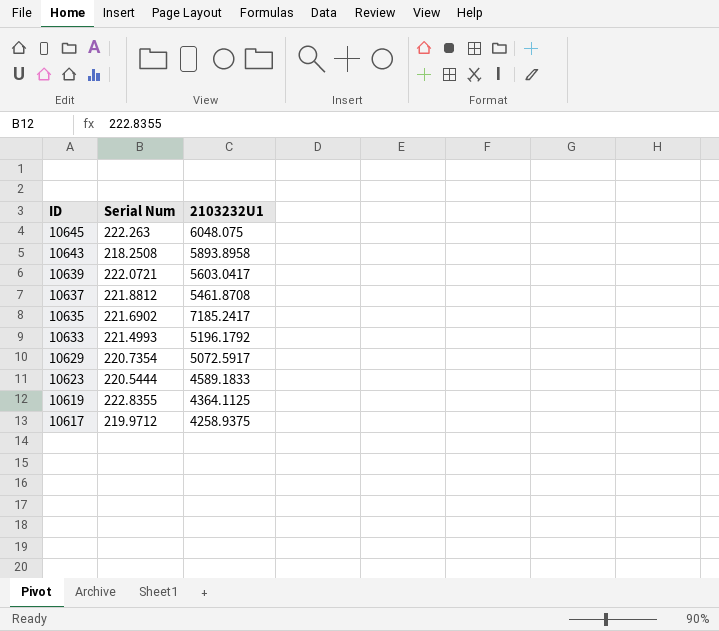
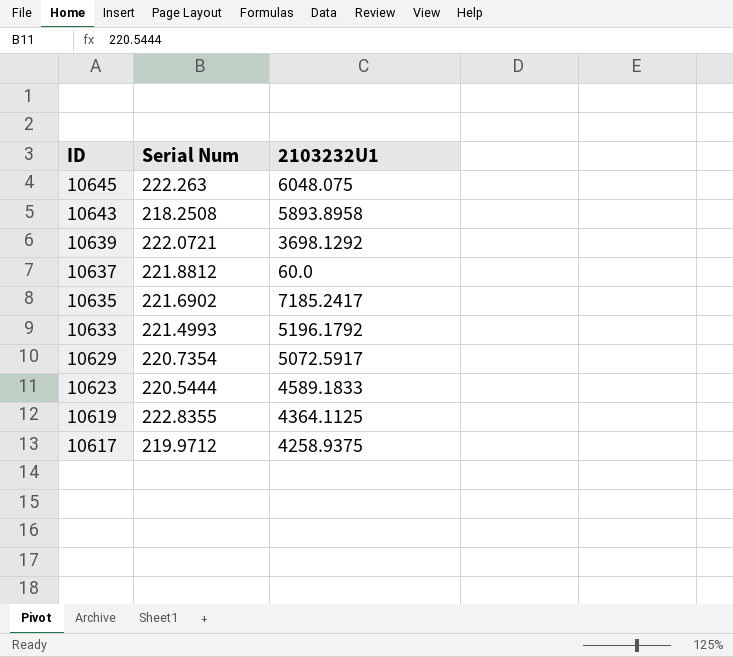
10639 | 2103232U1: 5603.0417 -> 3698.1292
10637 | 2103232U1: 5461.8708 -> 60.0

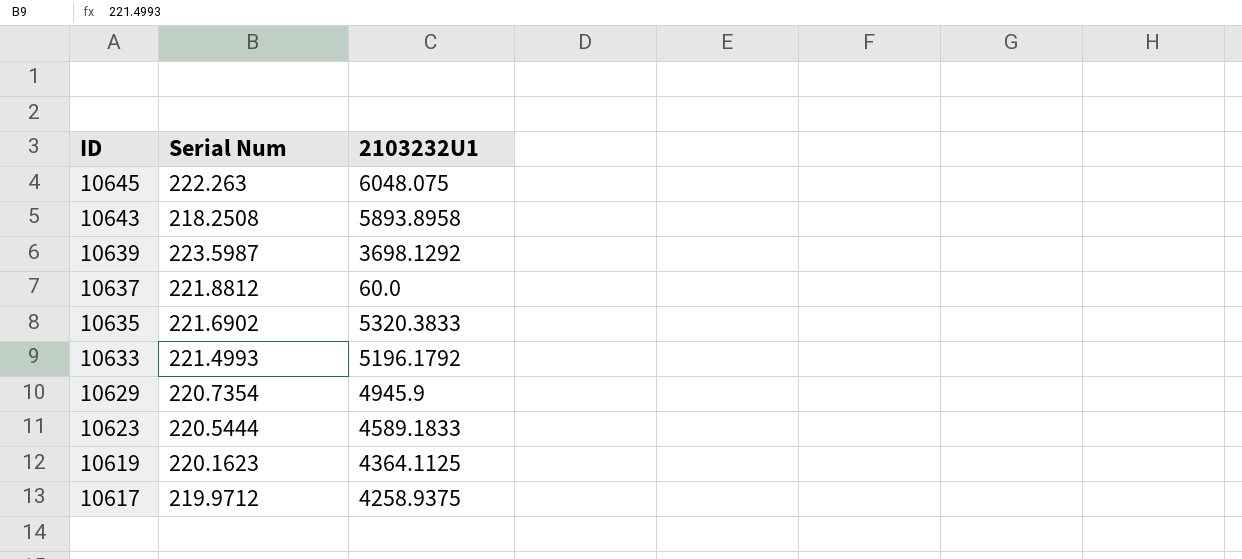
10639 | Serial Num: 222.0721 -> 223.5987
10635 | 2103232U1: 7185.2417 -> 5320.3833
10629 | 2103232U1: 5072.5917 -> 4945.9
10619 | Serial Num: 222.8355 -> 220.1623

